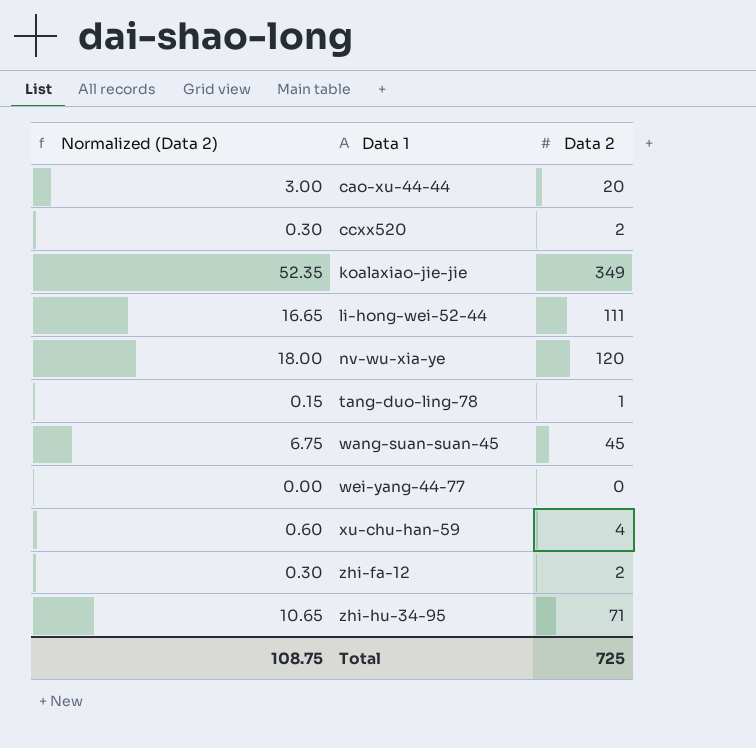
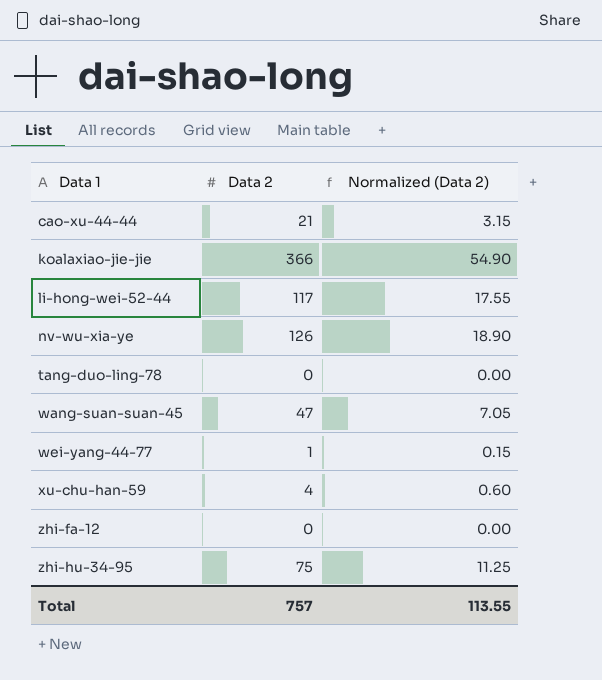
column Normalized (Data 2) | position: 1 -> 3
row ccxx520: 0.30 | 2 -> none
cao-xu-44-44 | Data 2: 20 -> 21
cao-xu-44-44 | Normalized (Data 2): 3.00 -> 3.15
koalaxiao-jie-jie | Data 2: 349 -> 366
koalaxiao-jie-jie | Normalized (Data 2): 52.35 -> 54.90
li-hong-wei-52-44 | Data 2: 111 -> 117
li-hong-wei-52-44 | Normalized (Data 2): 16.65 -> 17.55
nv-wu-xia-ye | Data 2: 120 -> 126
nv-wu-xia-ye | Normalized (Data 2): 18.00 -> 18.90
tang-duo-ling-78 | Data 2: 1 -> 0
tang-duo-ling-78 | Normalized (Data 2): 0.15 -> 0.00
wang-suan-suan-45 | Data 2: 45 -> 47
wang-suan-suan-45 | Normalized (Data 2): 6.75 -> 7.05
wei-yang-44-77 | Data 2: 0 -> 1
wei-yang-44-77 | Normalized (Data 2): 0.00 -> 0.15
zhi-fa-12 | Data 2: 2 -> 0
zhi-fa-12 | Normalized (Data 2): 0.30 -> 0.00
zhi-hu-34-95 | Data 2: 71 -> 75
zhi-hu-34-95 | Normalized (Data 2): 10.65 -> 11.25
Total | Data 2: 725 -> 757
Total | Normalized (Data 2): 108.75 -> 113.55

